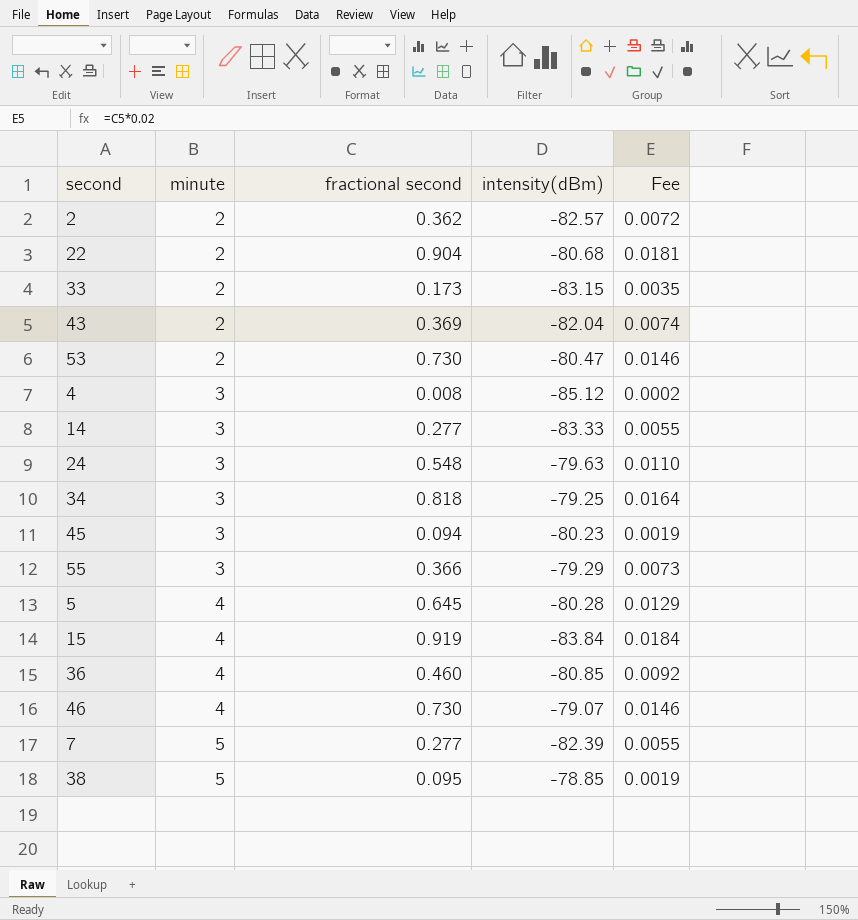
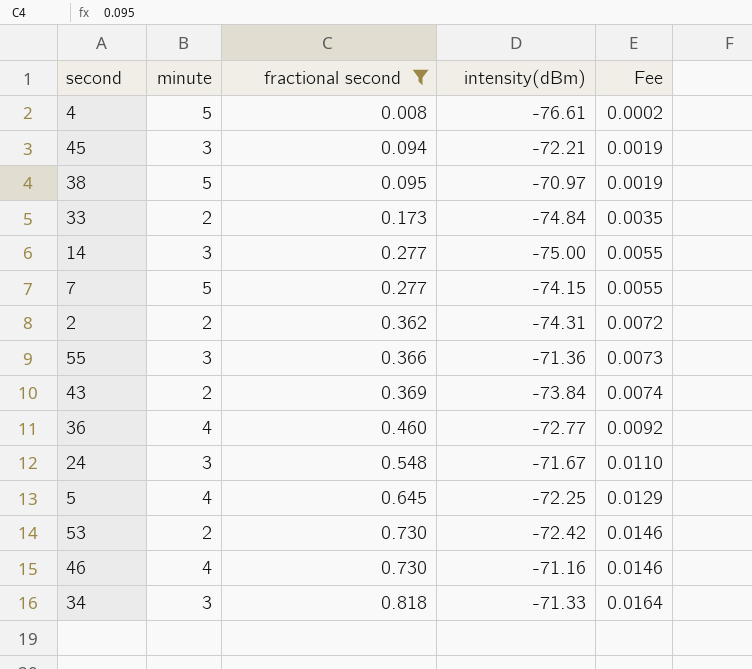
filter: none -> fractional second <= 0.818
row order: minute ascending -> fractional second ascending
4 | minute: 3 -> 5
4 | intensity(dBm): -85.12 -> -76.61
45 | intensity(dBm): -80.23 -> -72.21
38 | intensity(dBm): -78.85 -> -70.97
33 | intensity(dBm): -83.15 -> -74.84
14 | intensity(dBm): -83.33 -> -75.00
7 | intensity(dBm): -82.39 -> -74.15
2 | intensity(dBm): -82.57 -> -74.31
55 | intensity(dBm): -79.29 -> -71.36
43 | intensity(dBm): -82.04 -> -73.84
36 | intensity(dBm): -80.85 -> -72.77
24 | intensity(dBm): -79.63 -> -71.67
5 | intensity(dBm): -80.28 -> -72.25
53 | intensity(dBm): -80.47 -> -72.42
46 | intensity(dBm): -79.07 -> -71.16
34 | intensity(dBm): -79.25 -> -71.33

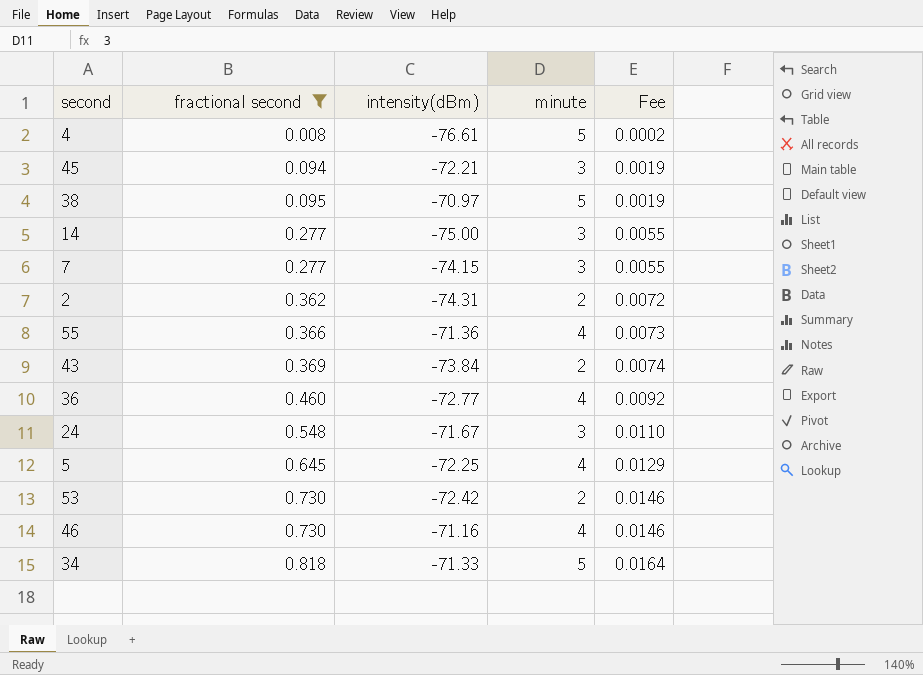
column minute | position: 2 -> 4
row 33: 2 | 0.173 | -74.84 | 0.0035 -> none
7 | minute: 5 -> 3
55 | minute: 3 -> 4
34 | minute: 3 -> 5

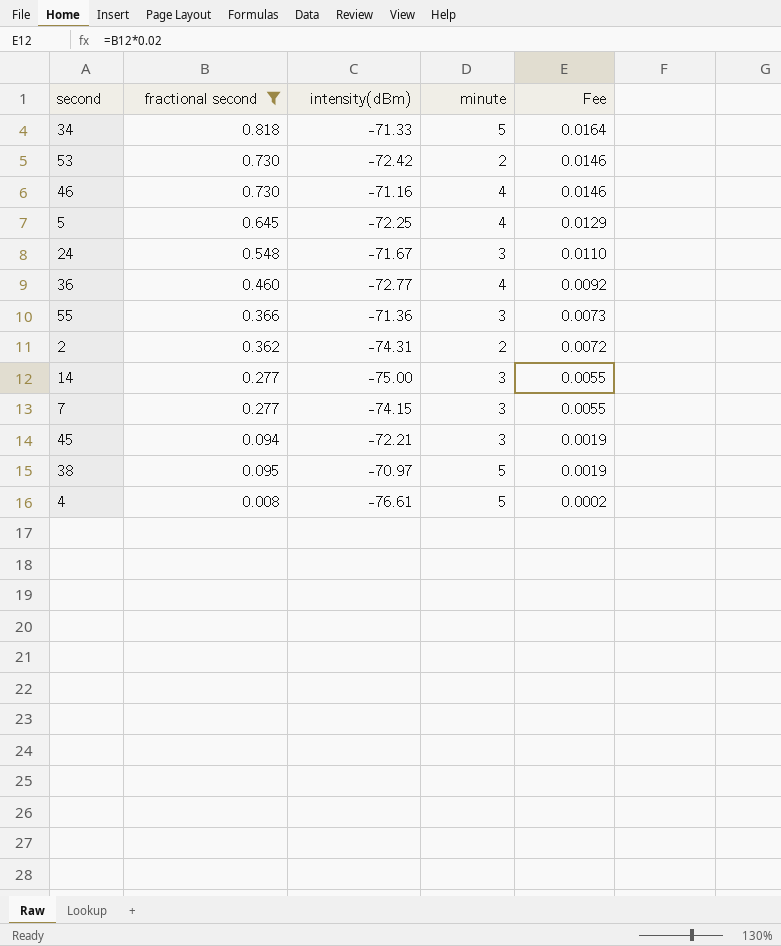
row order: fractional second ascending -> Fee descending
row 43: 0.369 | -73.84 | 2 | 0.0074 -> none
55 | minute: 4 -> 3

